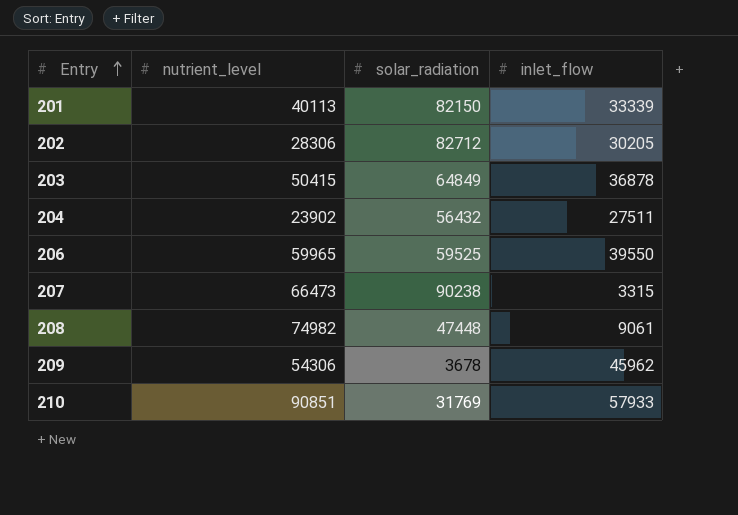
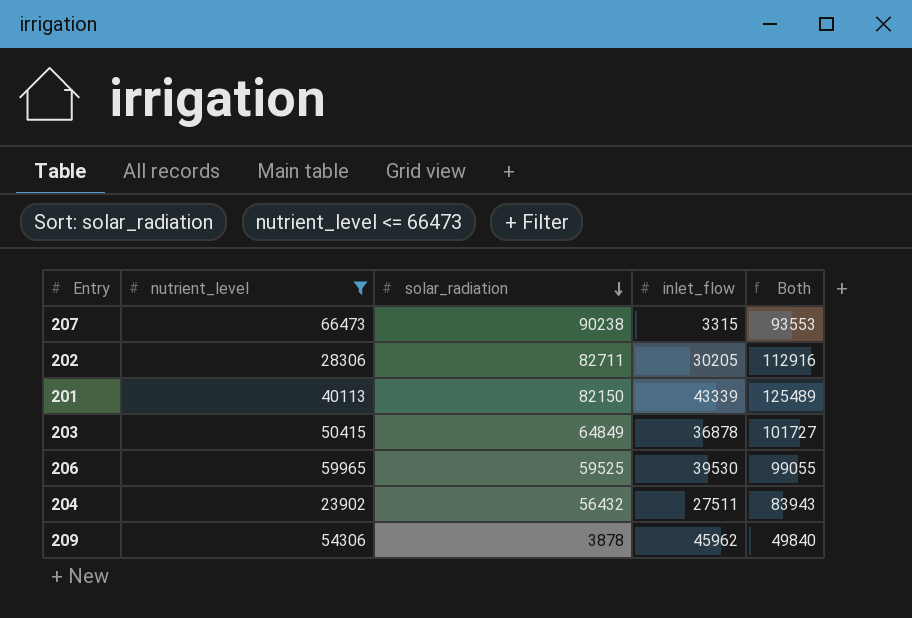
filter: none -> nutrient_level <= 66473
row order: Entry ascending -> solar_radiation descending
column Both | formula: none -> [solar_radiation] + [inlet_flow]
202 | solar_radiation: 82712 -> 82711
201 | inlet_flow: 33339 -> 43339
206 | inlet_flow: 39550 -> 39530
209 | solar_radiation: 3678 -> 3878

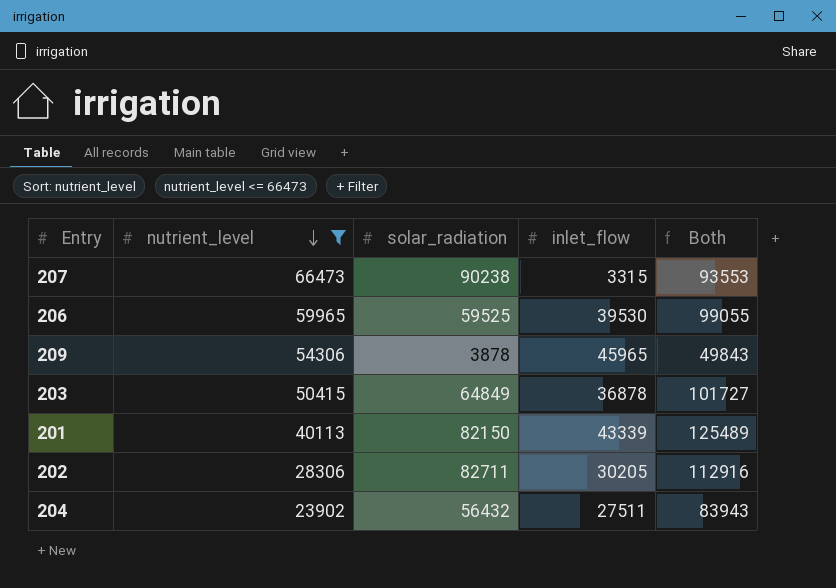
row order: solar_radiation descending -> nutrient_level descending
209 | inlet_flow: 45962 -> 45965
209 | Both: 49840 -> 49843

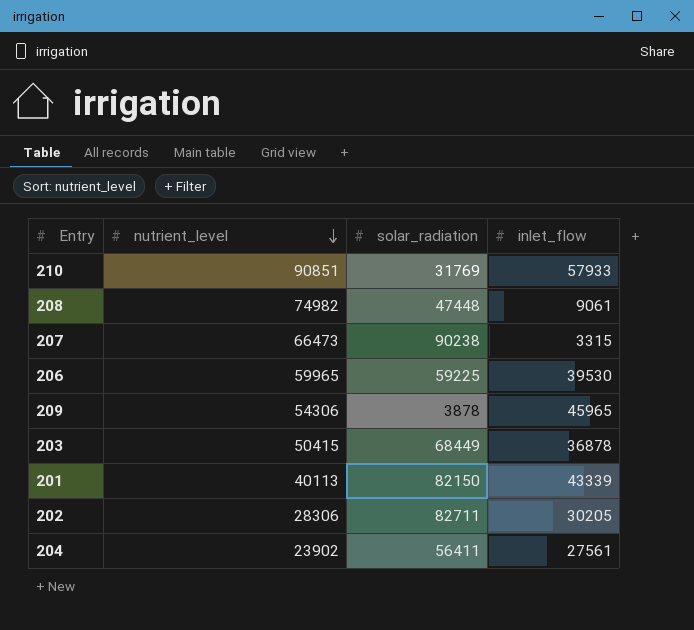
filter: nutrient_level <= 66473 -> none
column Both | formula: [solar_radiation] + [inlet_flow] -> none
206 | solar_radiation: 59525 -> 59225
203 | solar_radiation: 64849 -> 68449
204 | solar_radiation: 56432 -> 56411
204 | inlet_flow: 27511 -> 27561

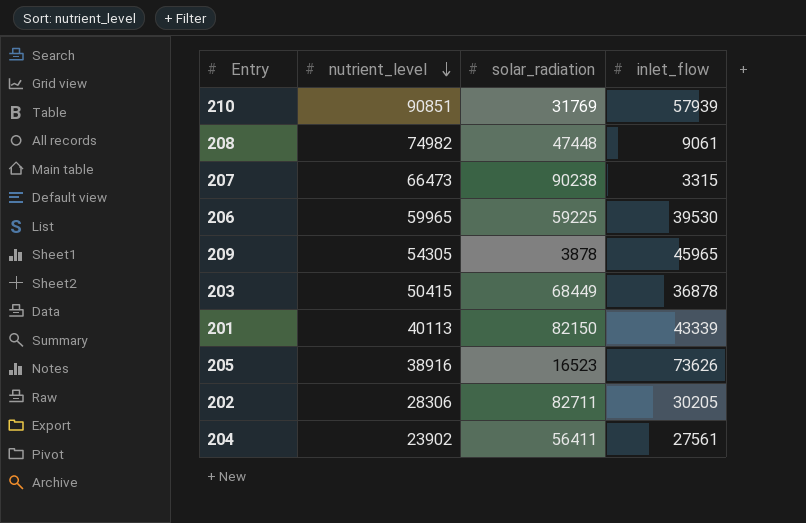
210 | inlet_flow: 57933 -> 57939
209 | nutrient_level: 54306 -> 54305
row 205: none -> 38916 | 16523 | 73626

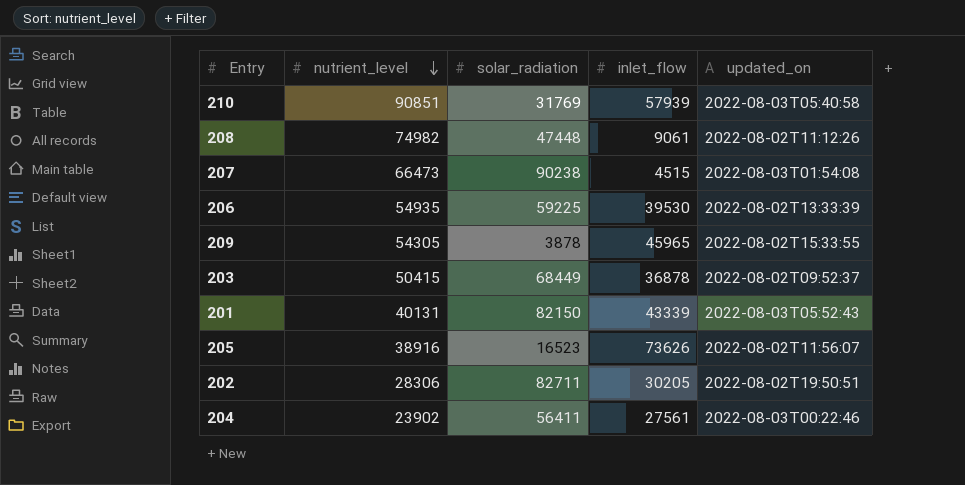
column updated_on | position: none -> 5
207 | inlet_flow: 3315 -> 4515
206 | nutrient_level: 59965 -> 54935
201 | nutrient_level: 40113 -> 40131

